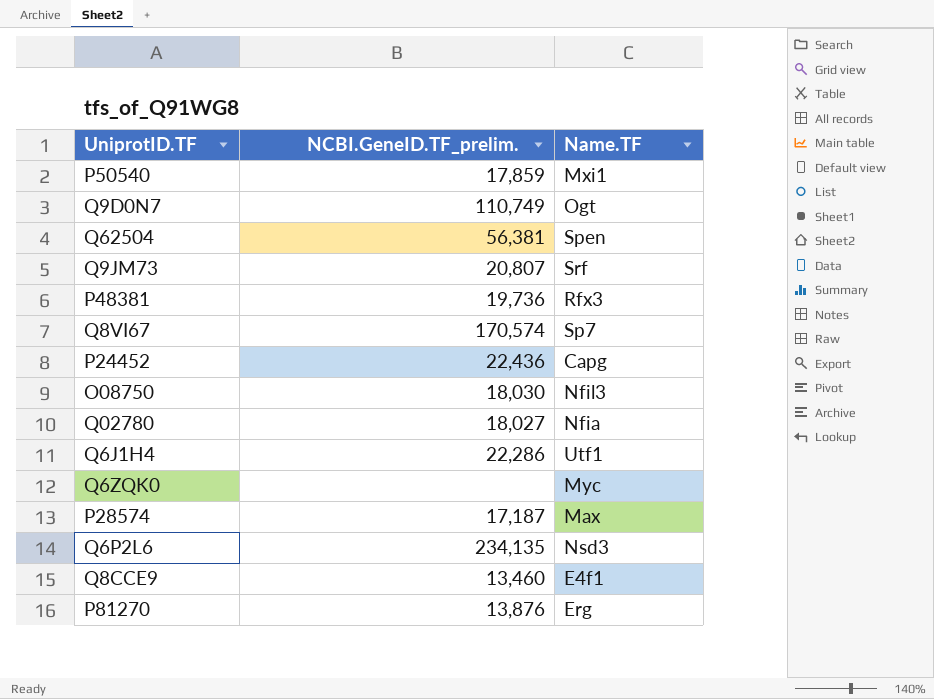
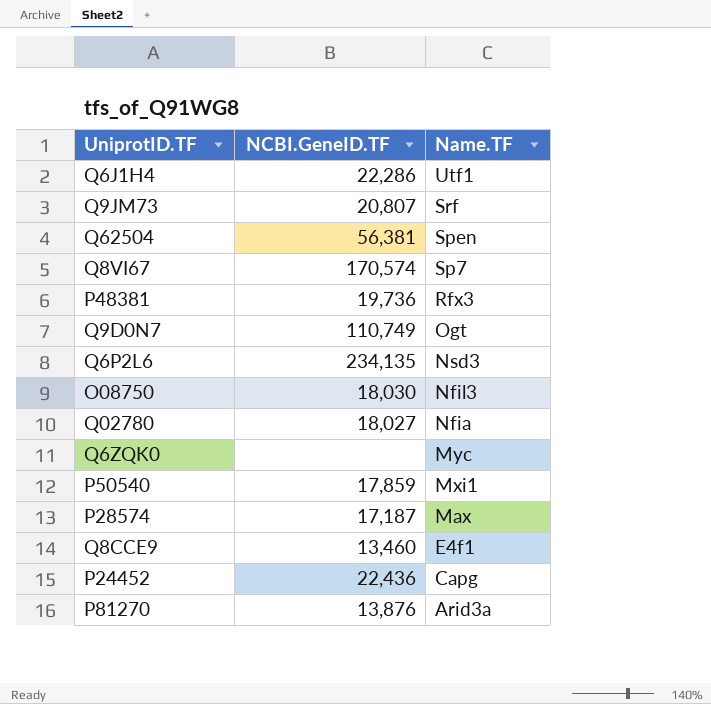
row order: none -> Name.TF descending
column name: NCBI.GeneID.TF_prelim. -> NCBI.GeneID.TF
P81270 | Name.TF: Erg -> Arid3a

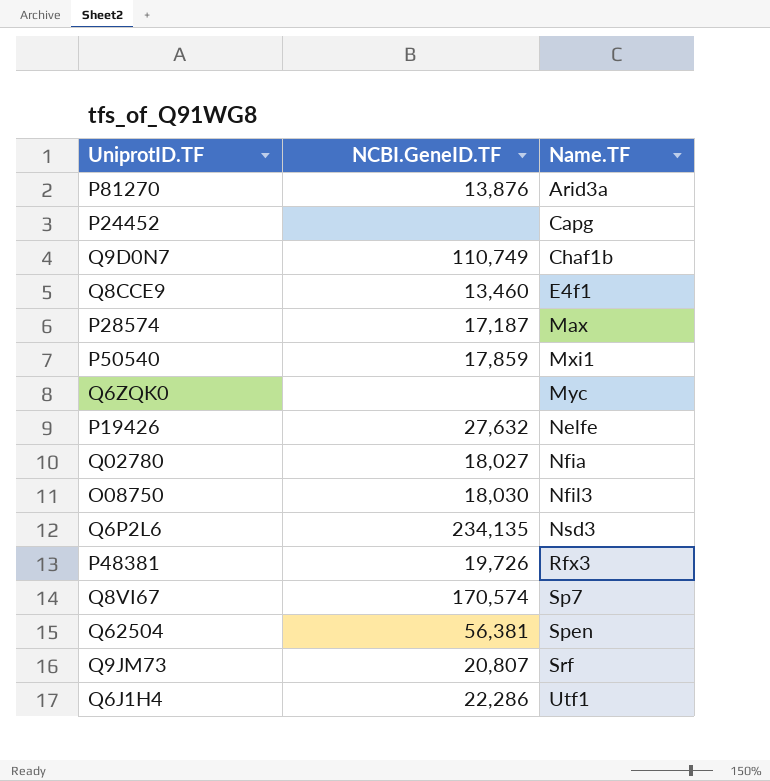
row order: Name.TF descending -> Name.TF ascending
P24452 | NCBI.GeneID.TF: 22,436 -> none
Q9D0N7 | Name.TF: Ogt -> Chaf1b
row P19426: none -> 27,632 | Nelfe
P48381 | NCBI.GeneID.TF: 19,736 -> 19,726

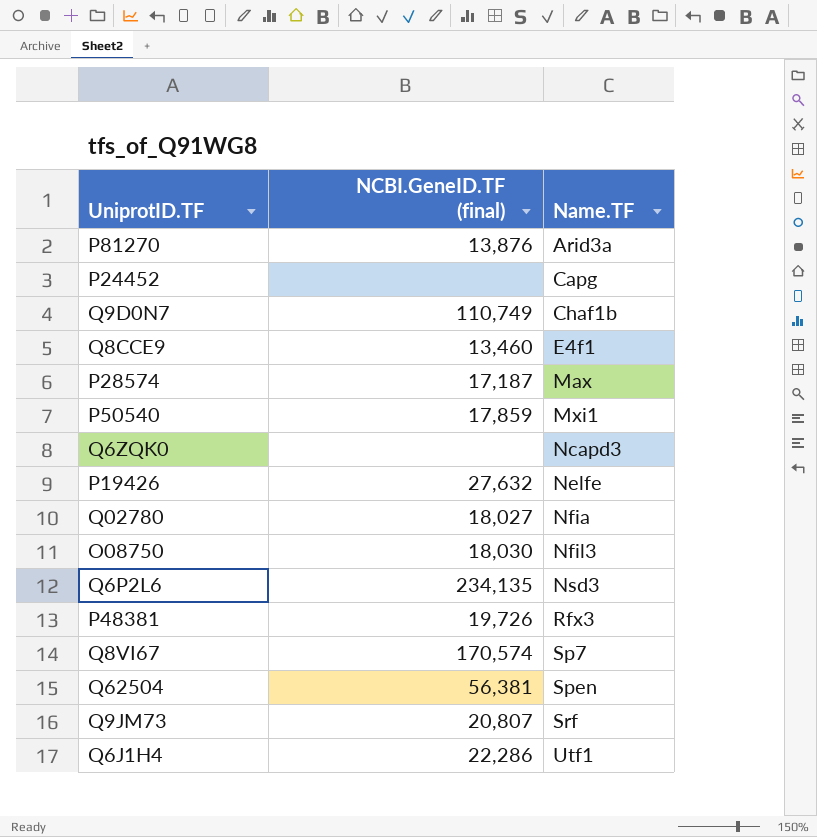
column name: NCBI.GeneID.TF -> NCBI.GeneID.TF (final)
Q6ZQK0 | Name.TF: Myc -> Ncapd3

